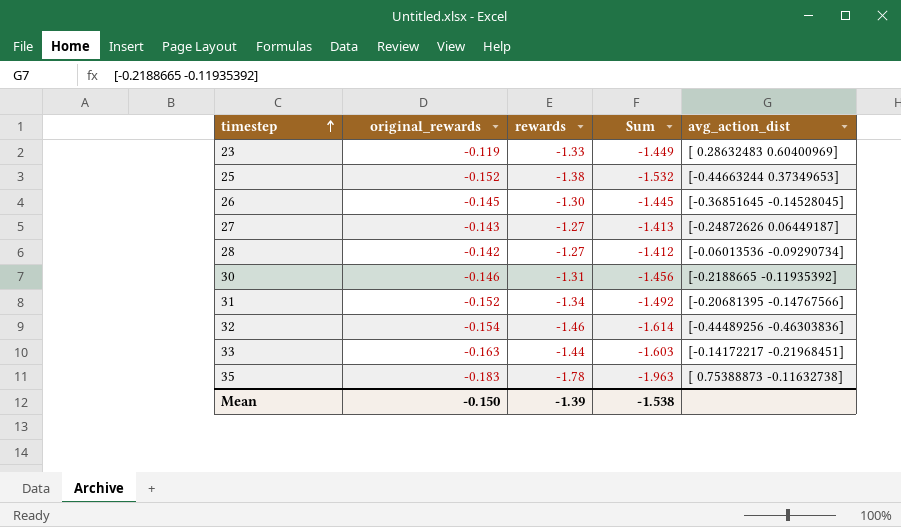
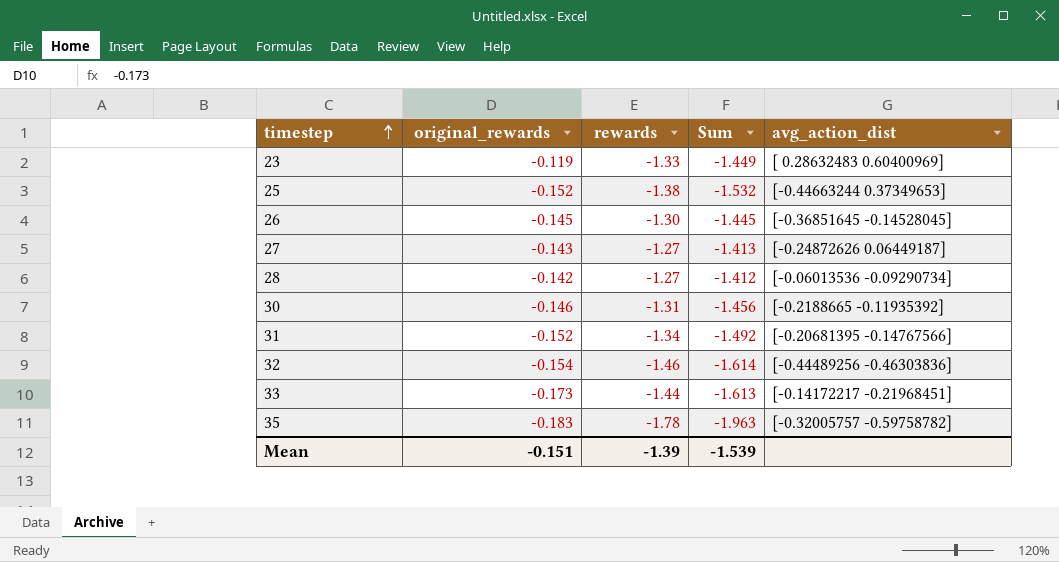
33 | original_rewards: -0.163 -> -0.173
33 | Sum: -1.603 -> -1.613
35 | avg_action_dist: [ 0.75388873 -0.11632738] -> [-0.32005757 -0.59758782]
Mean | original_rewards: -0.150 -> -0.151
Mean | Sum: -1.538 -> -1.539

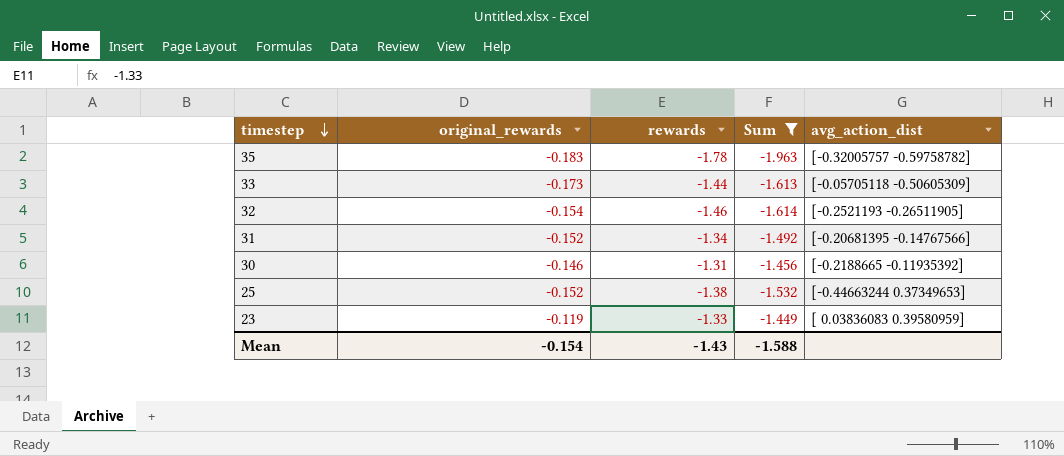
filter: none -> Sum <= -1.449
row order: timestep ascending -> timestep descending
33 | avg_action_dist: [-0.14172217 -0.21968451] -> [-0.05705118 -0.50605309]
32 | avg_action_dist: [-0.44489256 -0.46303836] -> [-0.2521193 -0.26511905]
23 | avg_action_dist: [ 0.28632483 0.60400969] -> [ 0.03836083 0.39580959]
Mean | original_rewards: -0.151 -> -0.154
Mean | rewards: -1.39 -> -1.43
Mean | Sum: -1.539 -> -1.588

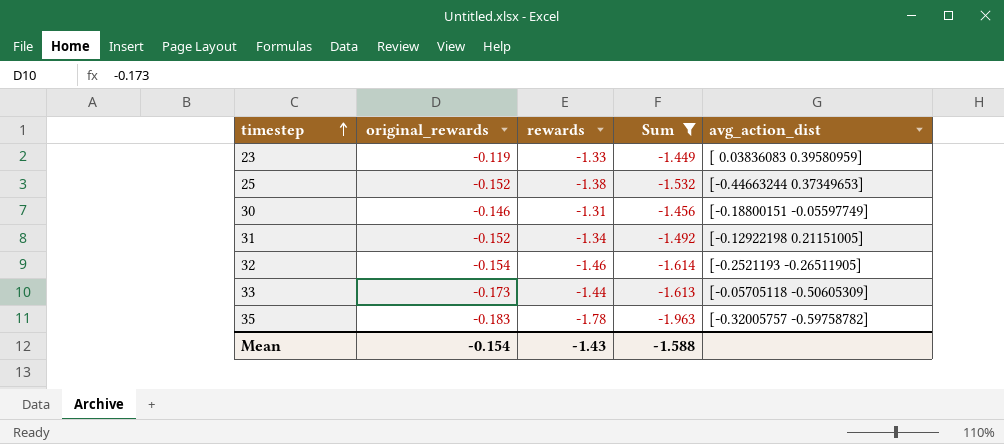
row order: timestep descending -> timestep ascending
30 | avg_action_dist: [-0.2188665 -0.11935392] -> [-0.18800151 -0.05597749]
31 | avg_action_dist: [-0.20681395 -0.14767566] -> [-0.12922198 0.21151005]

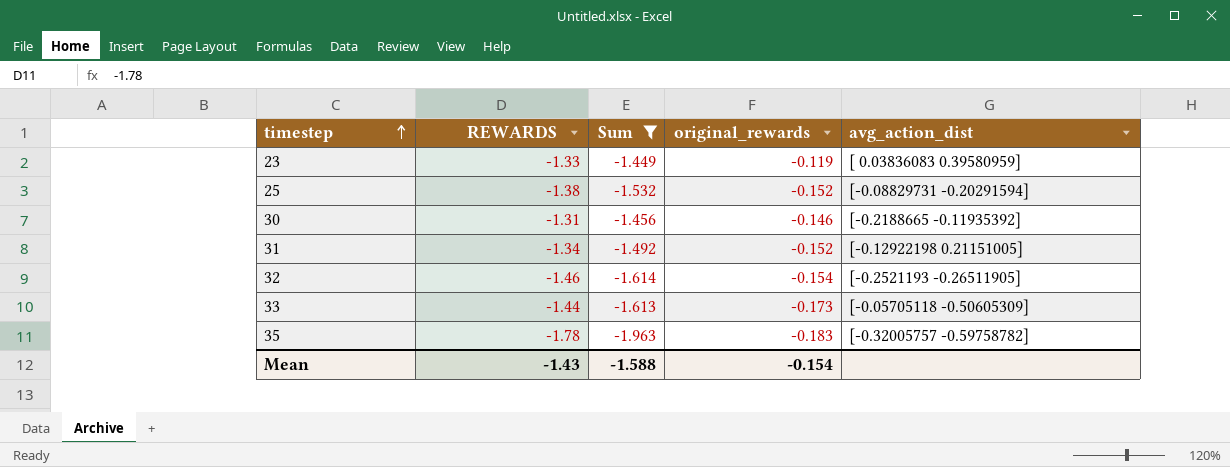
column name: rewards -> REWARDS
column original_rewards | position: 2 -> 4
25 | avg_action_dist: [-0.44663244 0.37349653] -> [-0.08829731 -0.20291594]
30 | avg_action_dist: [-0.18800151 -0.05597749] -> [-0.2188665 -0.11935392]

